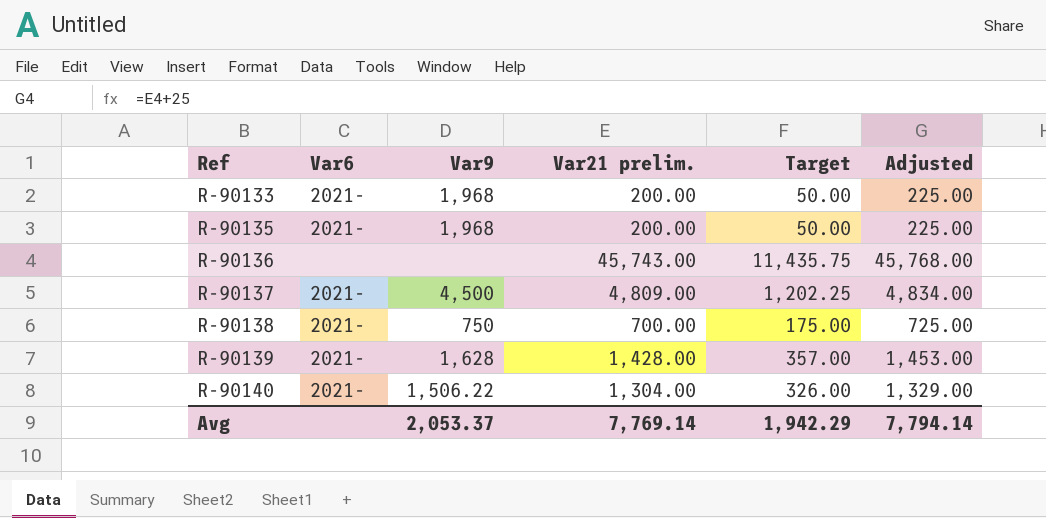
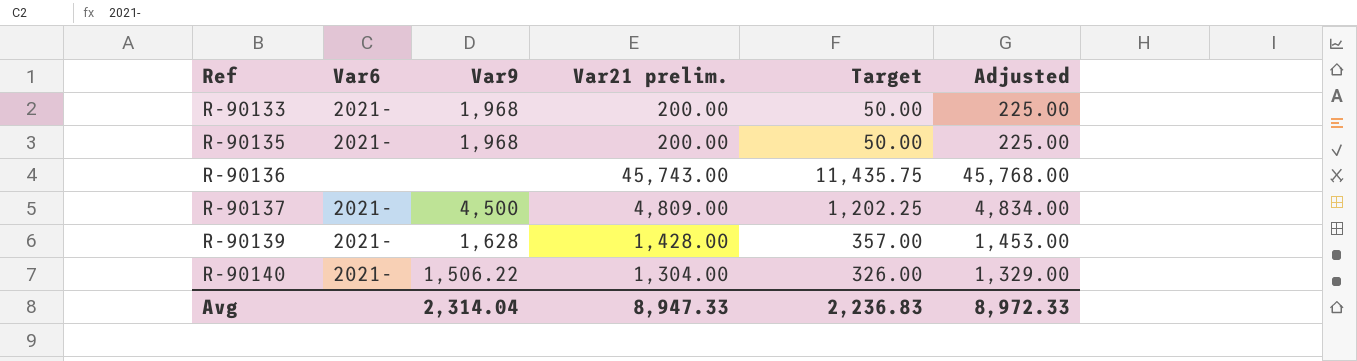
row R-90138: 2021- | 750 | 700.00 | 175.00 | 725.00 -> none
Avg | Var9: 2,053.37 -> 2,314.04
Avg | Var21 prelim.: 7,769.14 -> 8,947.33
Avg | Target: 1,942.29 -> 2,236.83
Avg | Adjusted: 7,794.14 -> 8,972.33

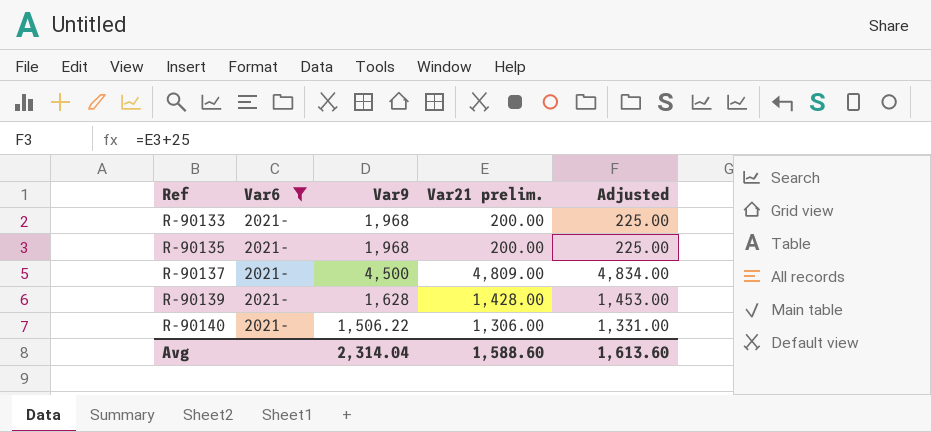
filter: none -> Var6 = 2021-
column Target | formula: [Var21 prelim.] * 0.25 -> none
R-90140 | Var21 prelim.: 1,304.00 -> 1,306.00
R-90140 | Adjusted: 1,329.00 -> 1,331.00
Avg | Var21 prelim.: 8,947.33 -> 1,588.60
Avg | Adjusted: 8,972.33 -> 1,613.60

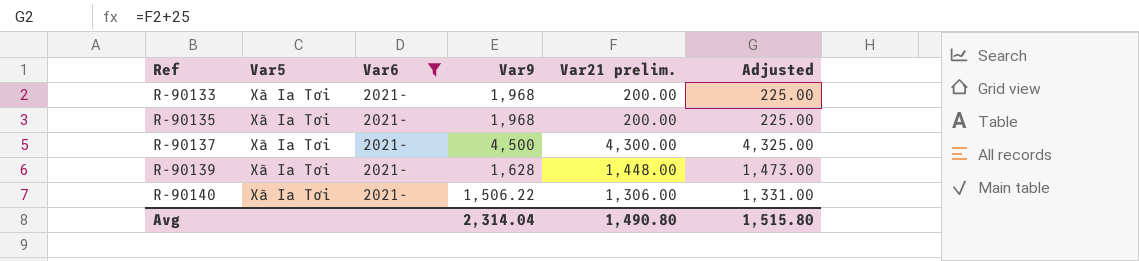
column Var5 | position: none -> 2
R-90137 | Var21 prelim.: 4,809.00 -> 4,300.00
R-90137 | Adjusted: 4,834.00 -> 4,325.00
R-90139 | Var21 prelim.: 1,428.00 -> 1,448.00
R-90139 | Adjusted: 1,453.00 -> 1,473.00
Avg | Var21 prelim.: 1,588.60 -> 1,490.80
Avg | Adjusted: 1,613.60 -> 1,515.80

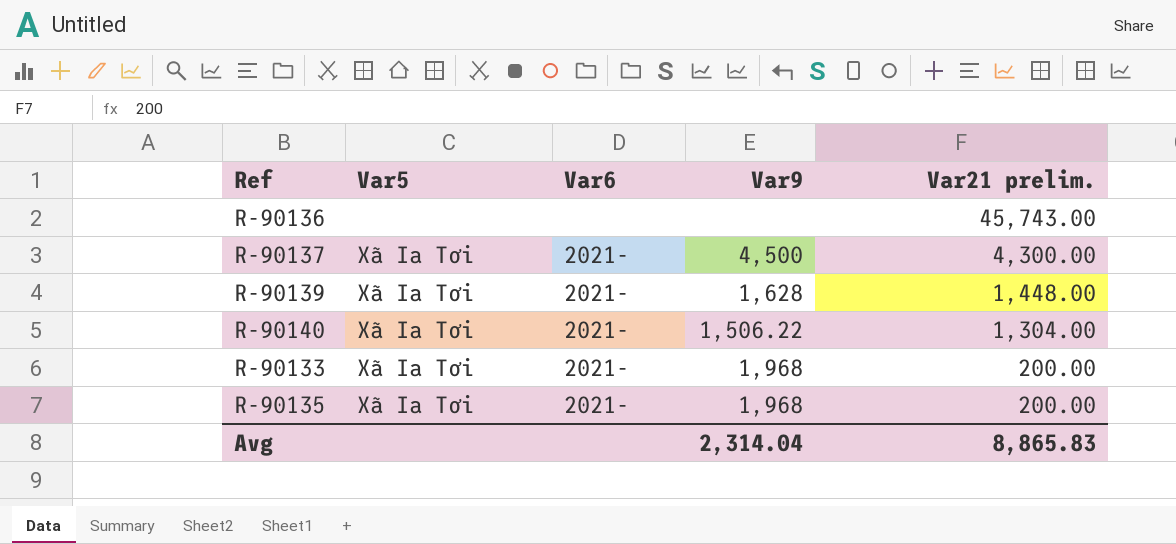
filter: Var6 = 2021- -> none
row order: Ref ascending -> Var21 prelim. descending
column Adjusted | formula: [Var21 prelim.] + 25 -> none
R-90140 | Var21 prelim.: 1,306.00 -> 1,304.00
Avg | Var21 prelim.: 1,490.80 -> 8,865.83

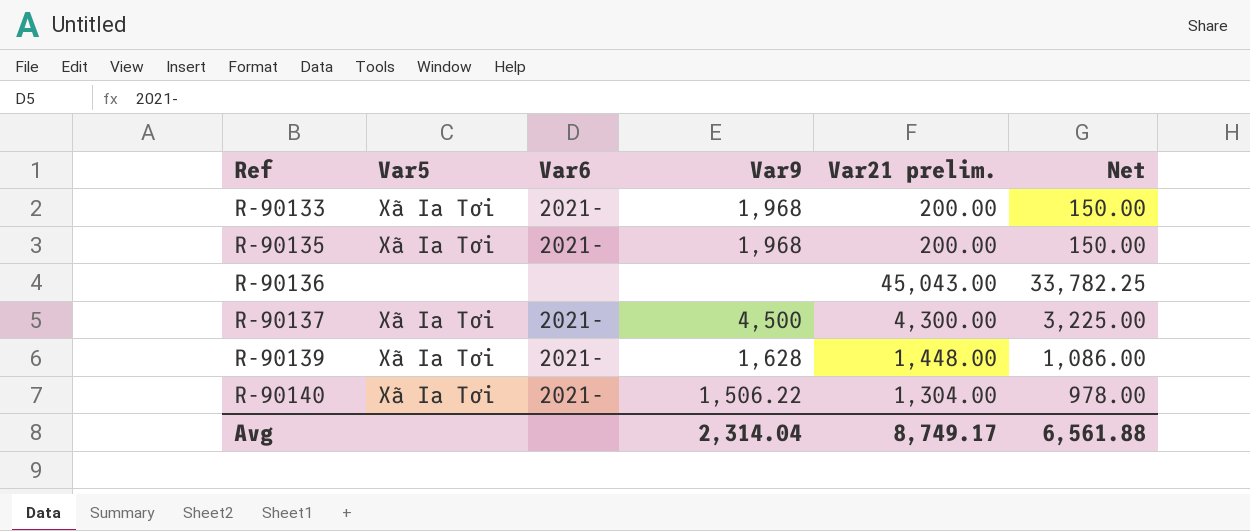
row order: Var21 prelim. descending -> Ref ascending
column Net | formula: none -> [Var21 prelim.] * 0.75
R-90136 | Var21 prelim.: 45,743.00 -> 45,043.00
Avg | Var21 prelim.: 8,865.83 -> 8,749.17

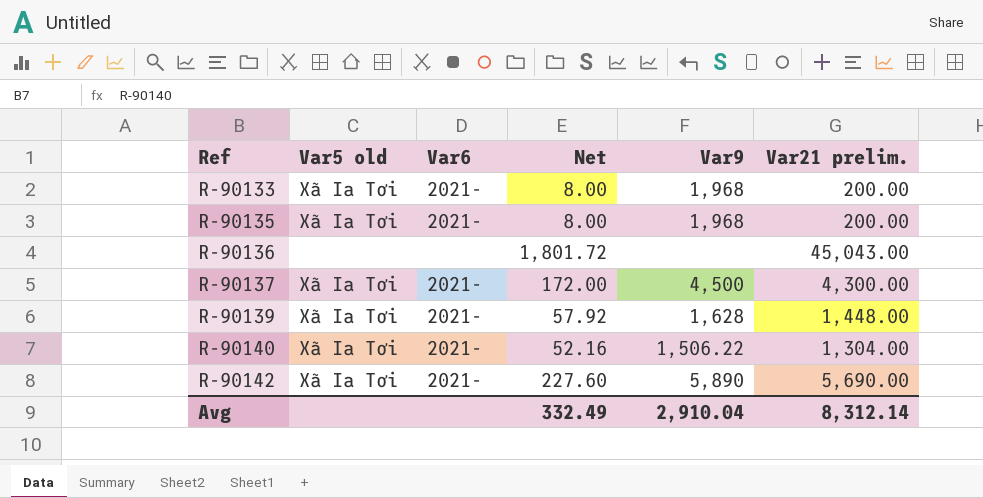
column name: Var5 -> Var5 old
column Net | formula: [Var21 prelim.] * 0.75 -> [Var21 prelim.] * 0.04
column Net | position: 6 -> 4
row R-90142: none -> Xã Ia Tơi | 2021- | 227.60 | 5,890 | 5,690.00
Avg | Net: 6,561.88 -> 332.49
Avg | Var9: 2,314.04 -> 2,910.04
Avg | Var21 prelim.: 8,749.17 -> 8,312.14

